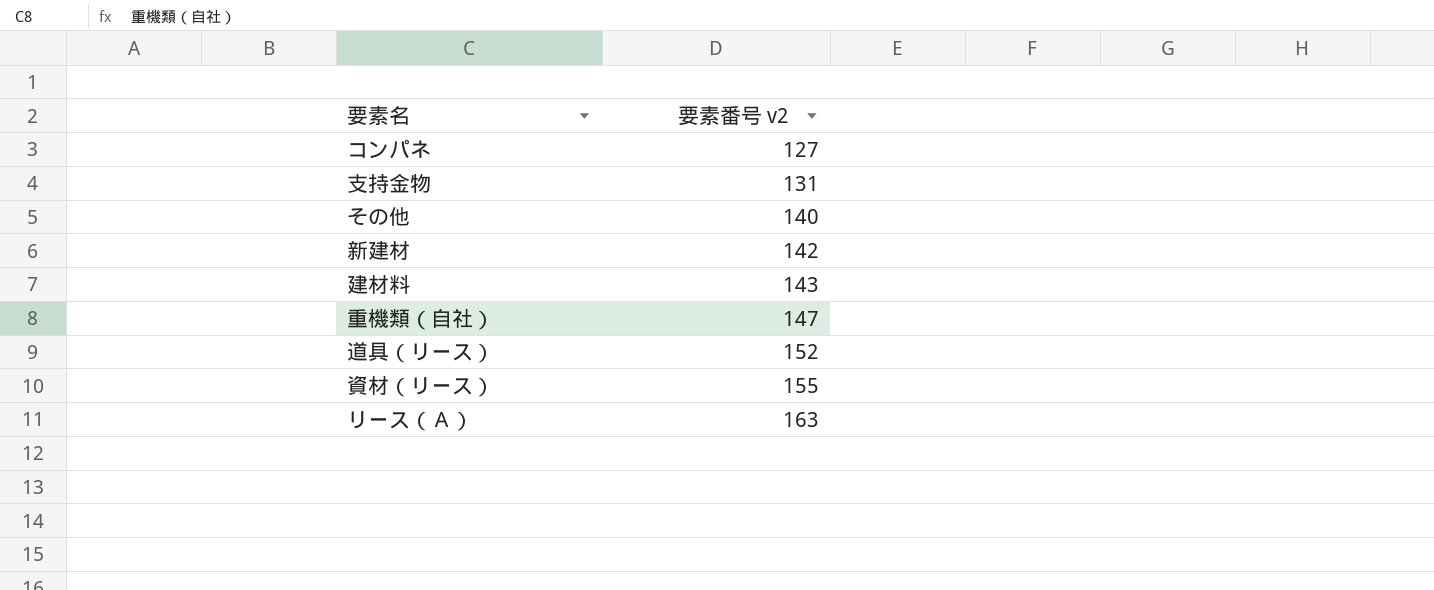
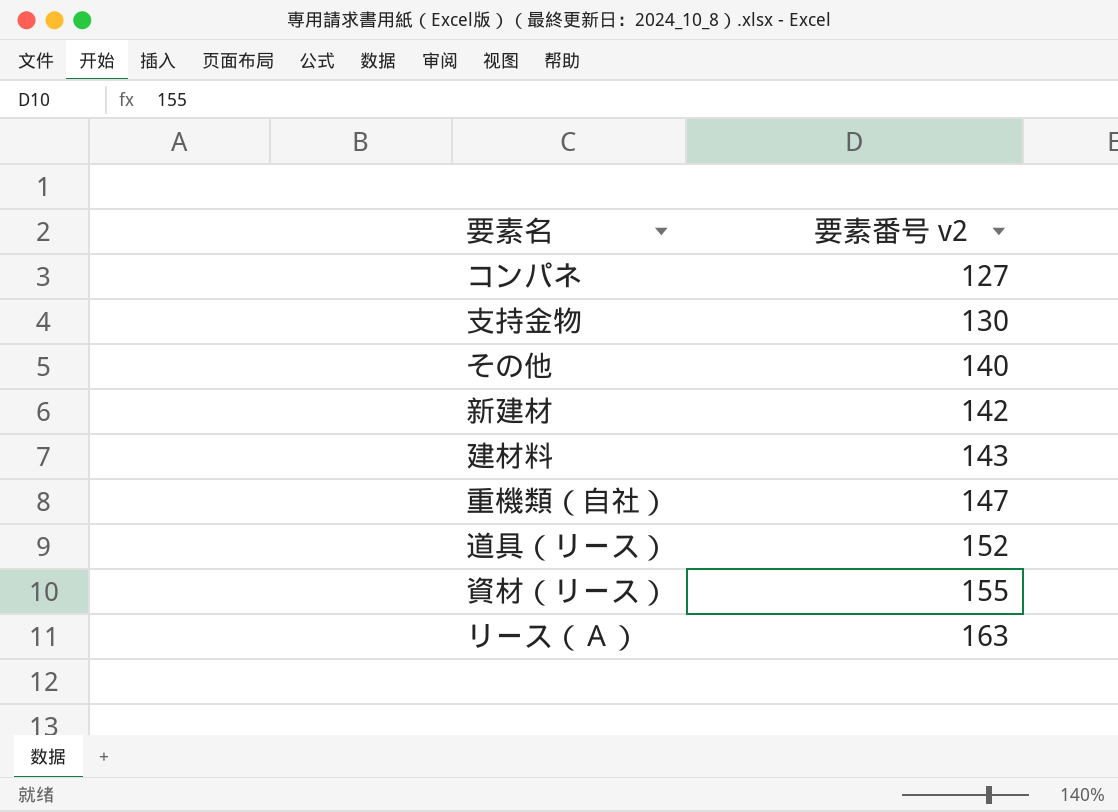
支持金物 | 要素番号 v2: 131 -> 130

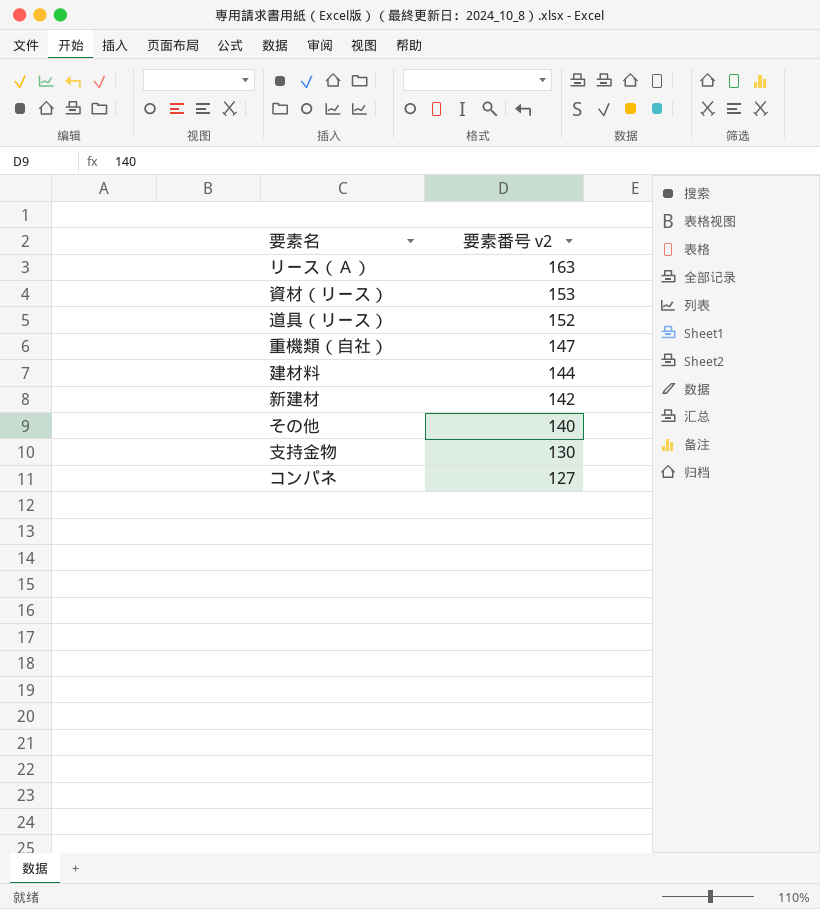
row order: 要素番号 v2 ascending -> 要素番号 v2 descending
資材（リース） | 要素番号 v2: 155 -> 153
建材料 | 要素番号 v2: 143 -> 144

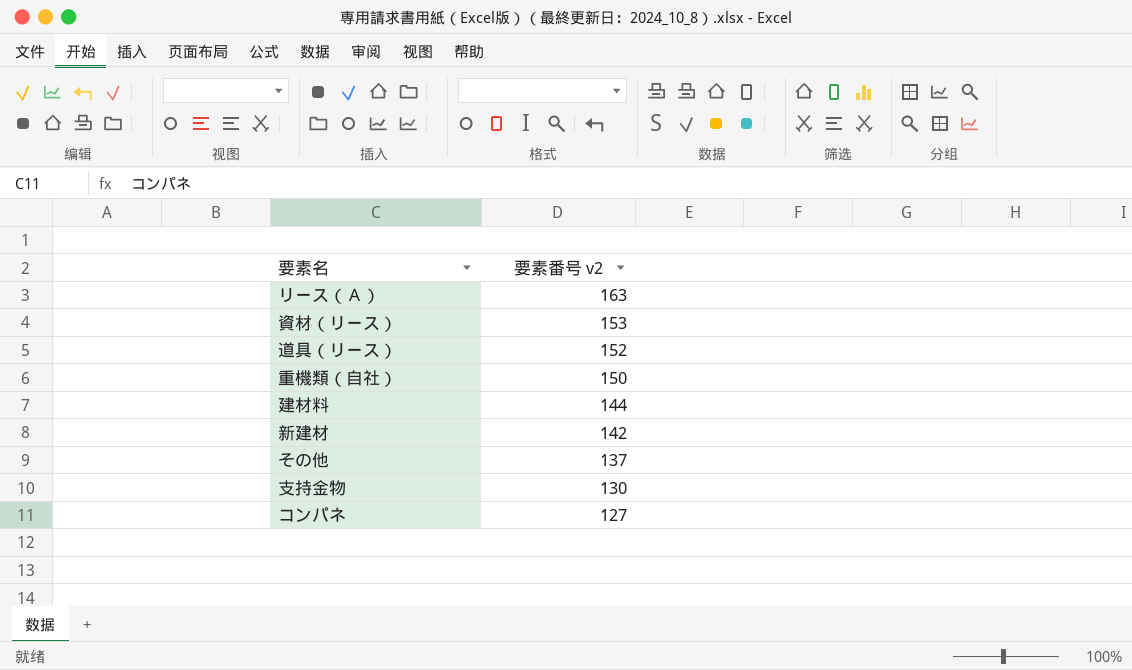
重機類（自社） | 要素番号 v2: 147 -> 150
その他 | 要素番号 v2: 140 -> 137

